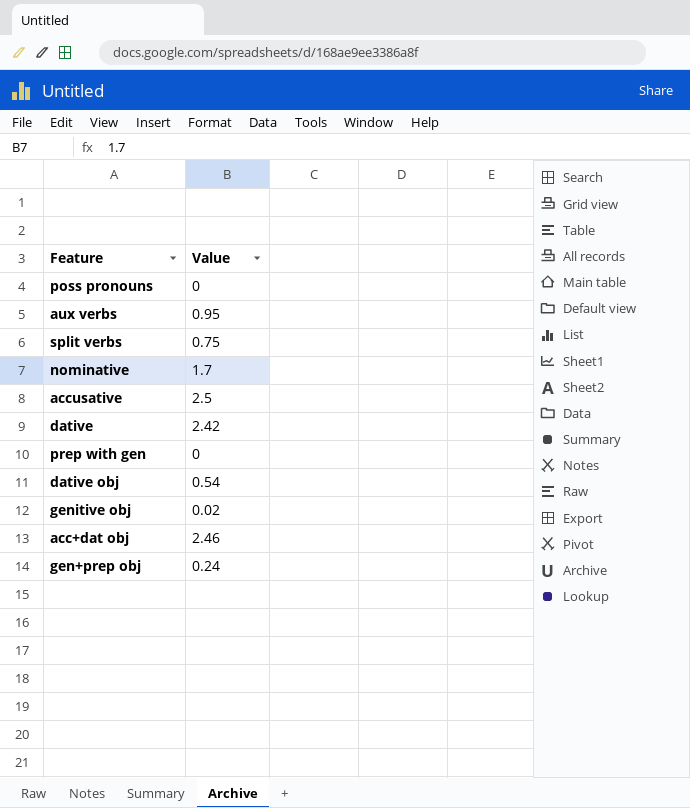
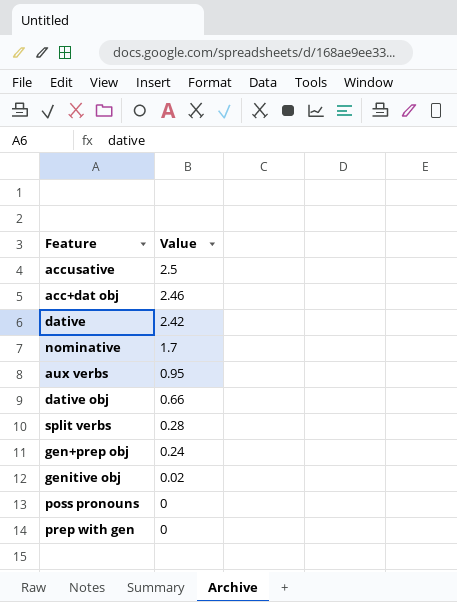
row order: none -> Value descending
dative obj | Value: 0.54 -> 0.66
split verbs | Value: 0.75 -> 0.28

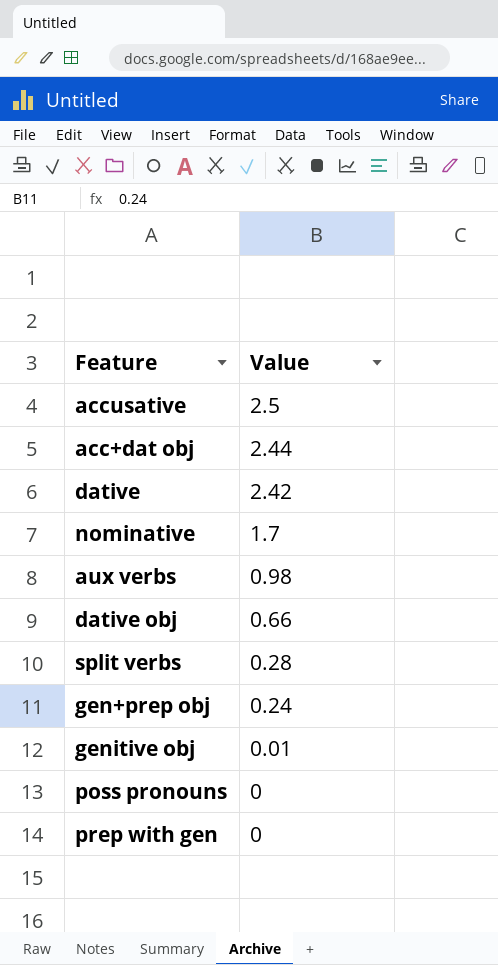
acc+dat obj | Value: 2.46 -> 2.44
aux verbs | Value: 0.95 -> 0.98
genitive obj | Value: 0.02 -> 0.01

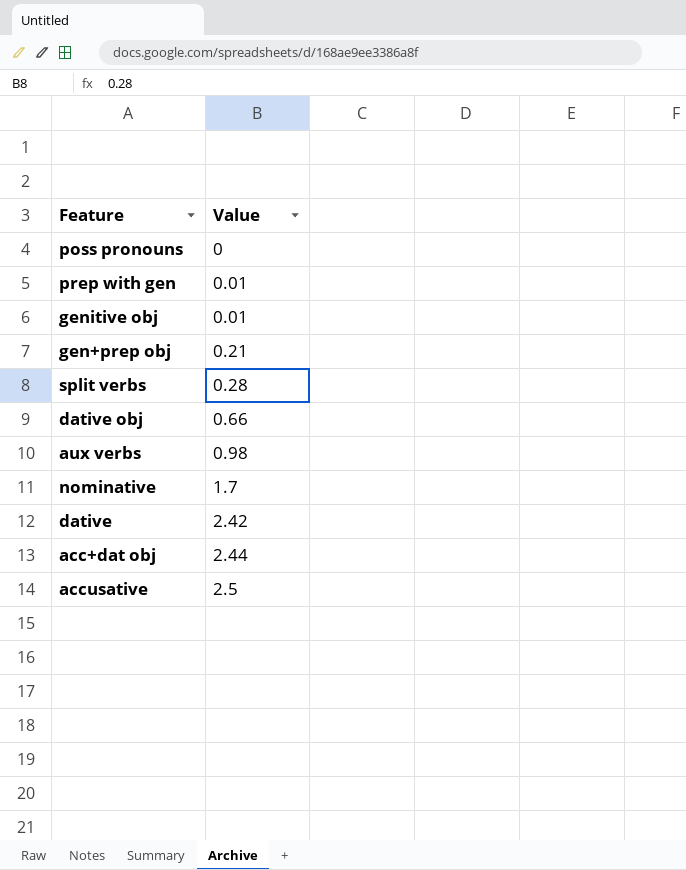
row order: Value descending -> Value ascending
prep with gen | Value: 0 -> 0.01
gen+prep obj | Value: 0.24 -> 0.21

